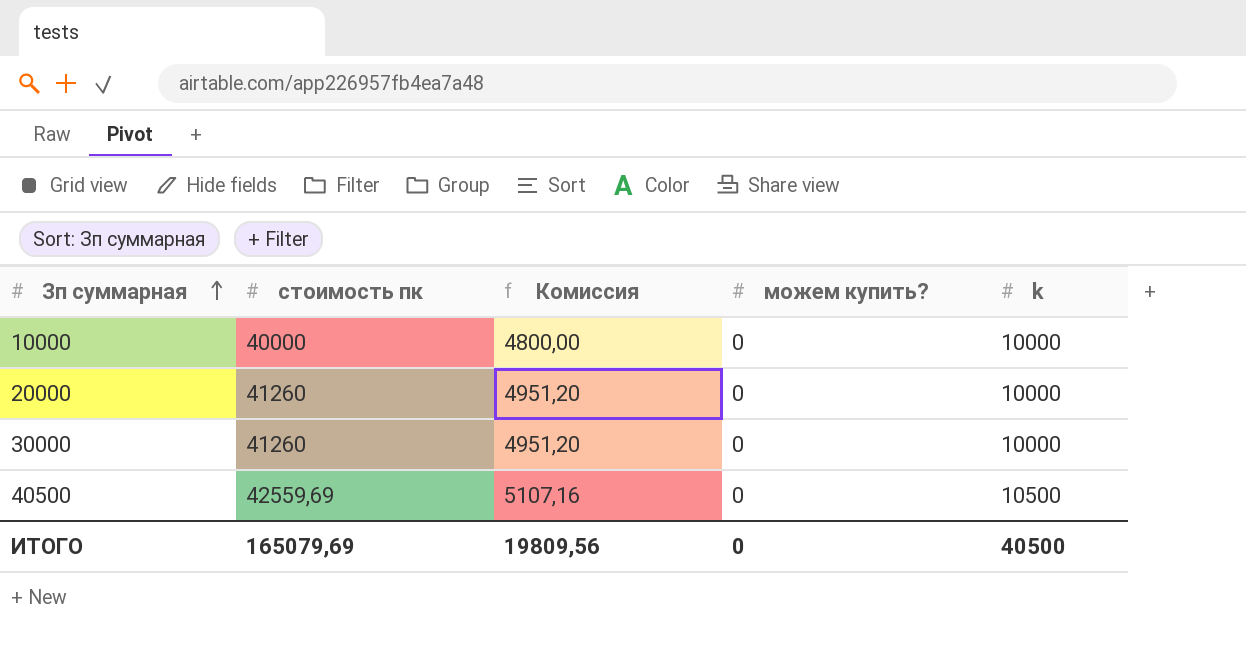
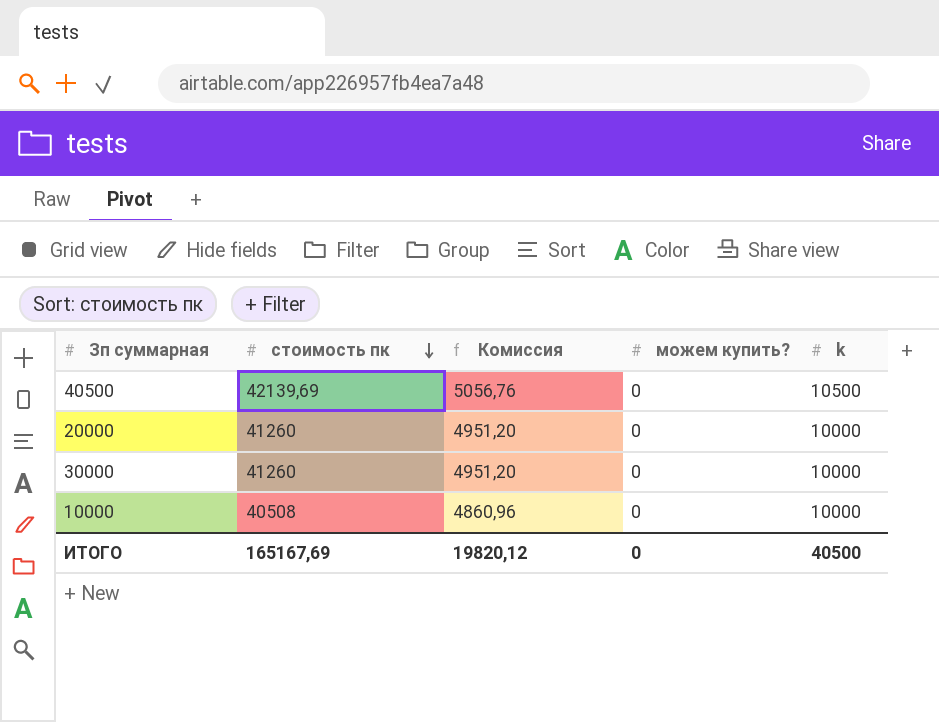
row order: Зп суммарная ascending -> стоимость пк descending
40500 | стоимость пк: 42559,69 -> 42139,69
40500 | Комиссия: 5107,16 -> 5056,76
10000 | стоимость пк: 40000 -> 40508
10000 | Комиссия: 4800,00 -> 4860,96
ИТОГО | стоимость пк: 165079,69 -> 165167,69
ИТОГО | Комиссия: 19809,56 -> 19820,12

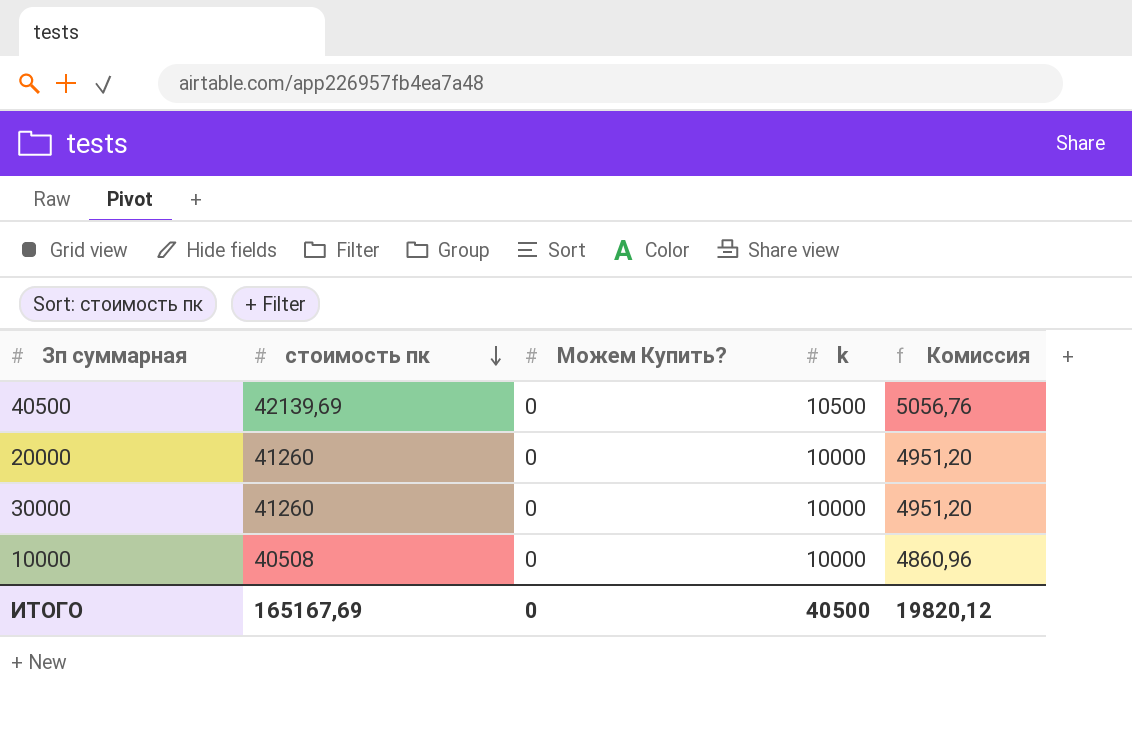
column name: можем купить? -> Можем Купить?
column Комиссия | position: 3 -> 5

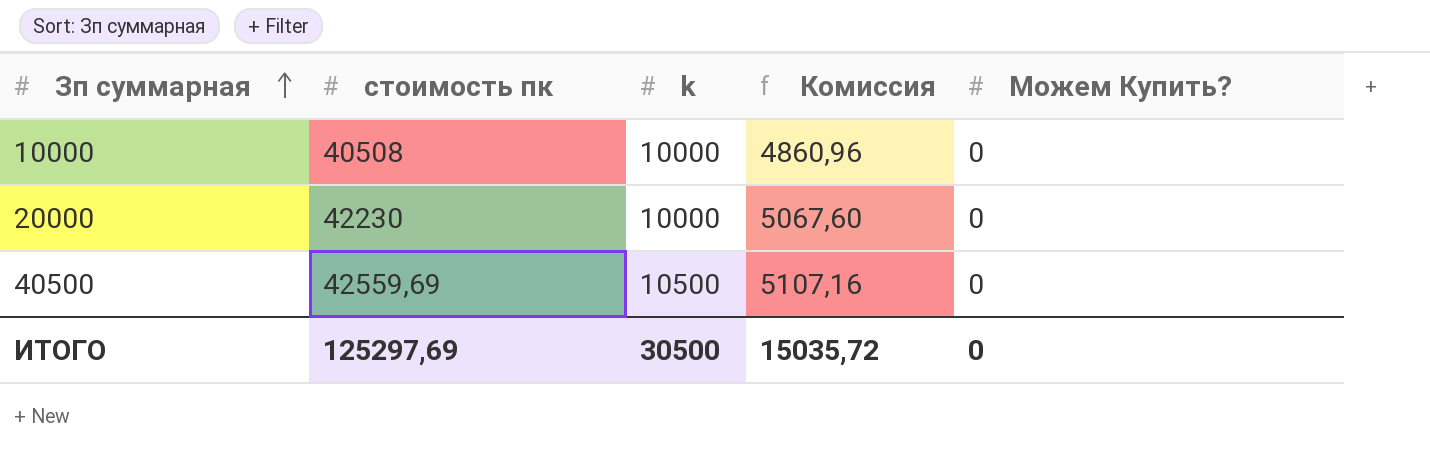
row order: стоимость пк descending -> Зп суммарная ascending
column Можем Купить? | position: 3 -> 5
row 30000: 41260 | 0 | 10000 | 4951,20 -> none
20000 | стоимость пк: 41260 -> 42230
20000 | Комиссия: 4951,20 -> 5067,60
40500 | стоимость пк: 42139,69 -> 42559,69
40500 | Комиссия: 5056,76 -> 5107,16
ИТОГО | стоимость пк: 165167,69 -> 125297,69
ИТОГО | k: 40500 -> 30500
ИТОГО | Комиссия: 19820,12 -> 15035,72

